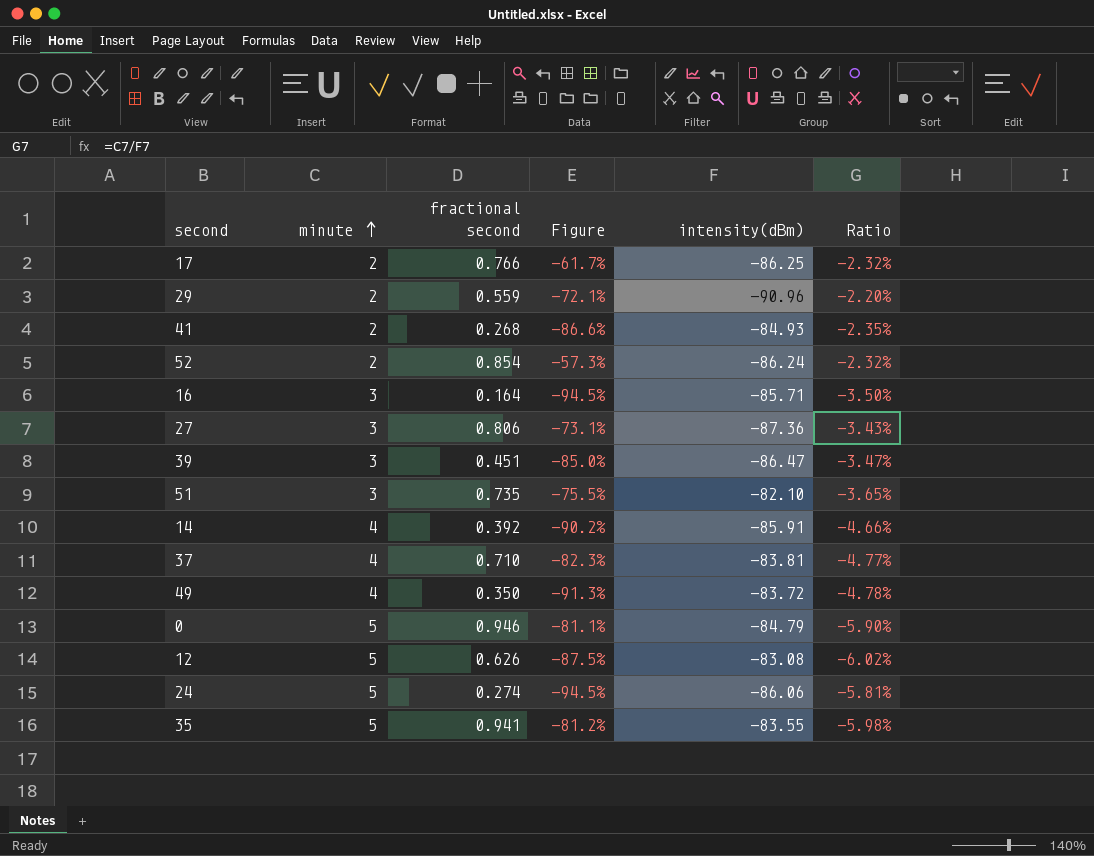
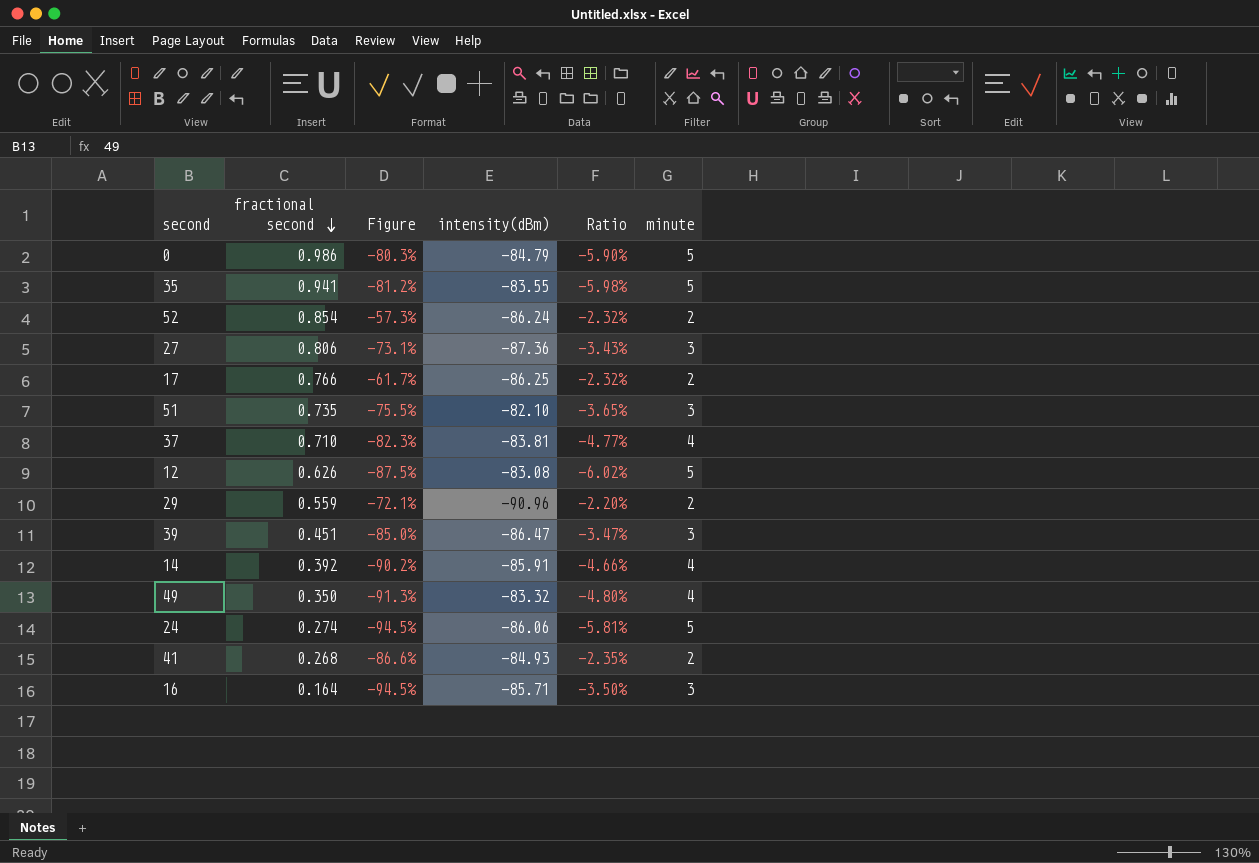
row order: minute ascending -> fractional second descending
column minute | position: 2 -> 6
0 | fractional second: 0.946 -> 0.986
0 | Figure: -81.1% -> -80.3%
49 | intensity(dBm): -83.72 -> -83.32
49 | Ratio: -4.78% -> -4.80%

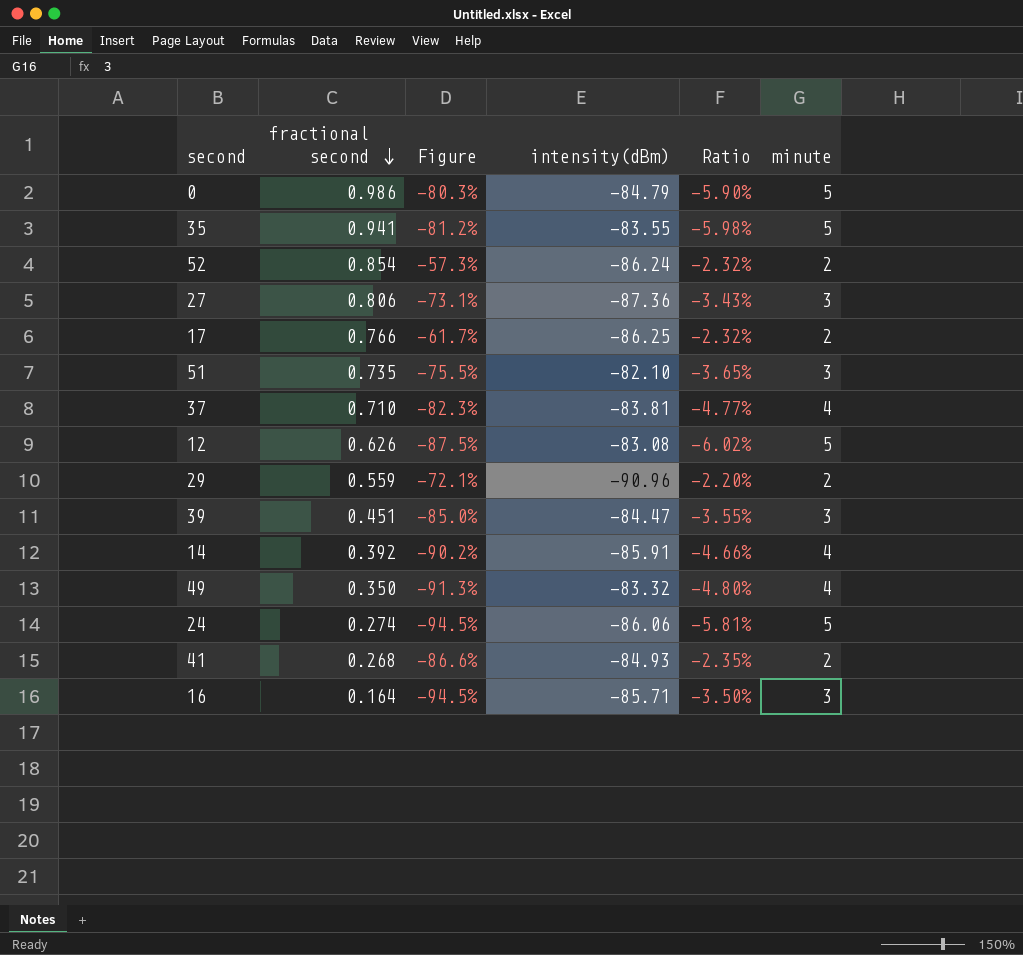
39 | intensity(dBm): -86.47 -> -84.47
39 | Ratio: -3.47% -> -3.55%

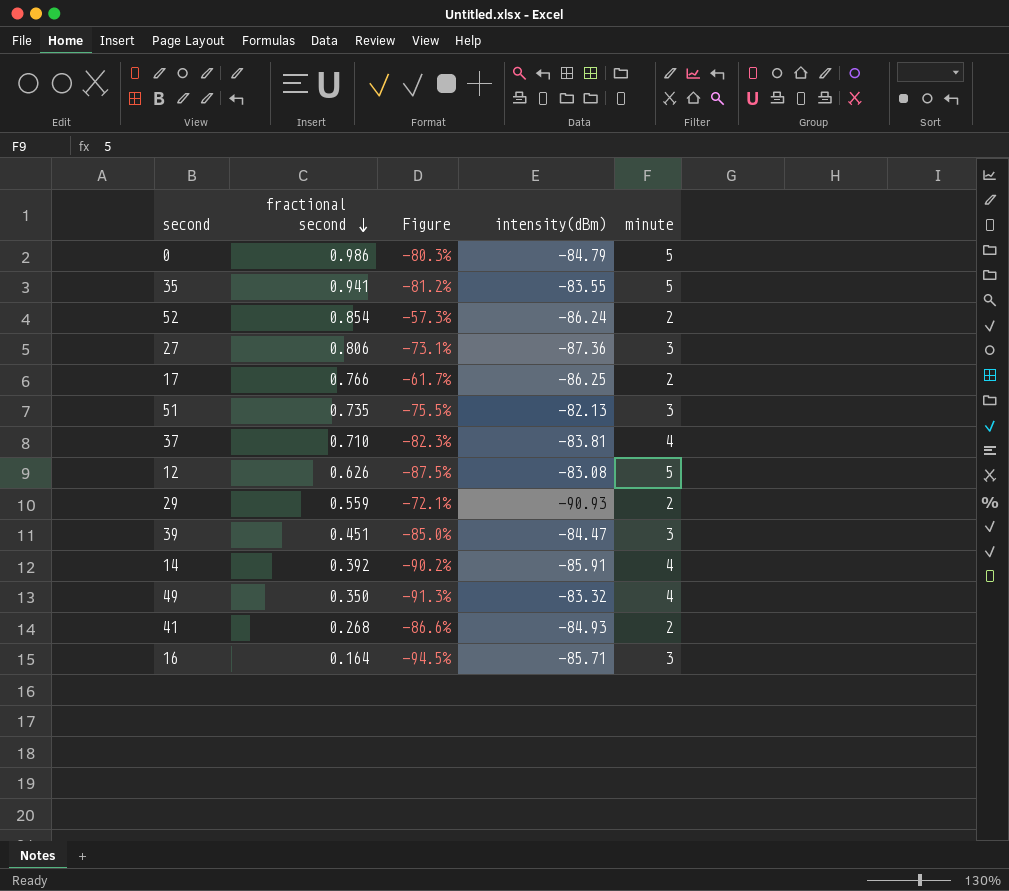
column Ratio | formula: [minute] / [intensity(dBm)] -> none
row 24: 0.274 | -94.5% | -86.06 | -5.81% | 5 -> none
51 | intensity(dBm): -82.10 -> -82.13
29 | intensity(dBm): -90.96 -> -90.93

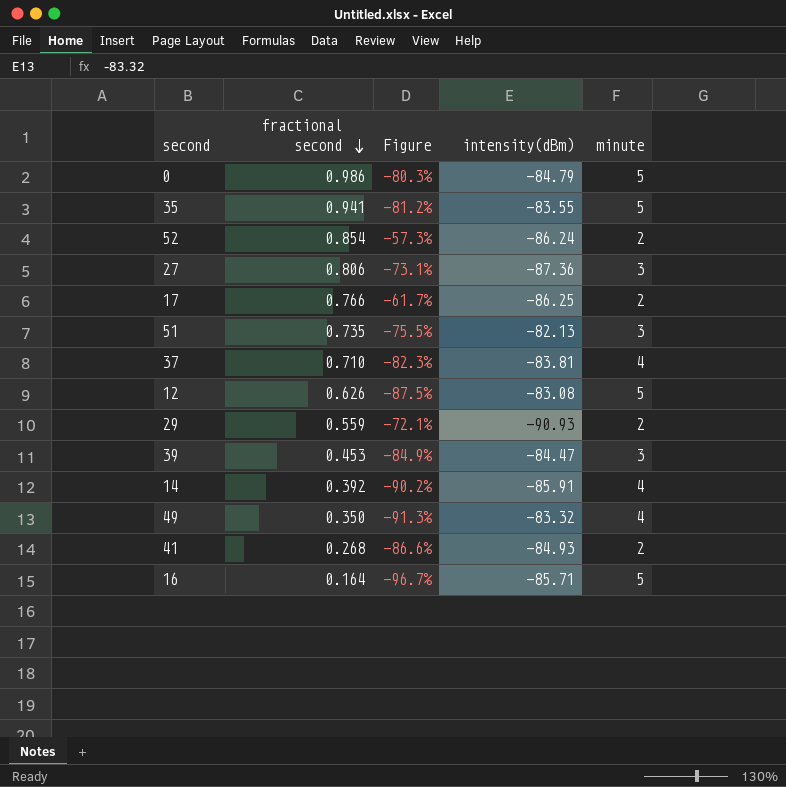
39 | fractional second: 0.451 -> 0.453
39 | Figure: -85.0% -> -84.9%
16 | Figure: -94.5% -> -96.7%
16 | minute: 3 -> 5

